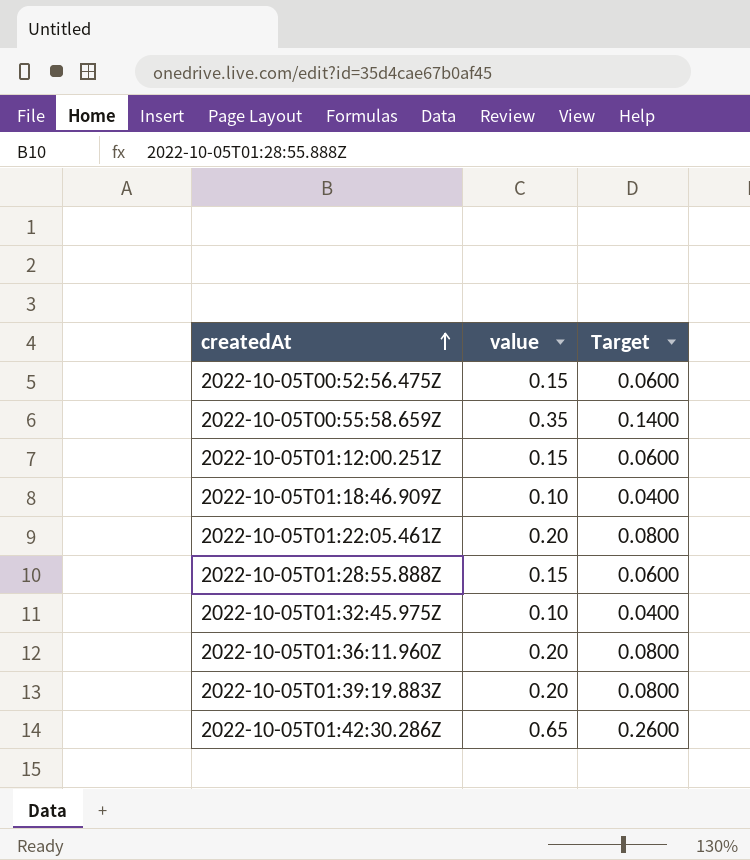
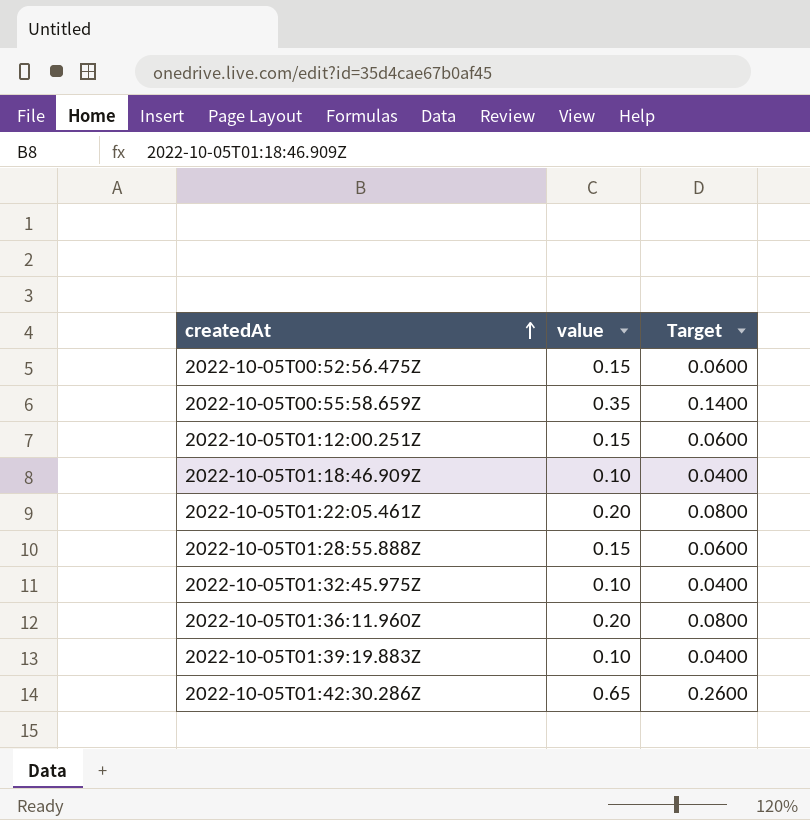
2022-10-05T01:39:19.883Z | value: 0.20 -> 0.10
2022-10-05T01:39:19.883Z | Target: 0.0800 -> 0.0400

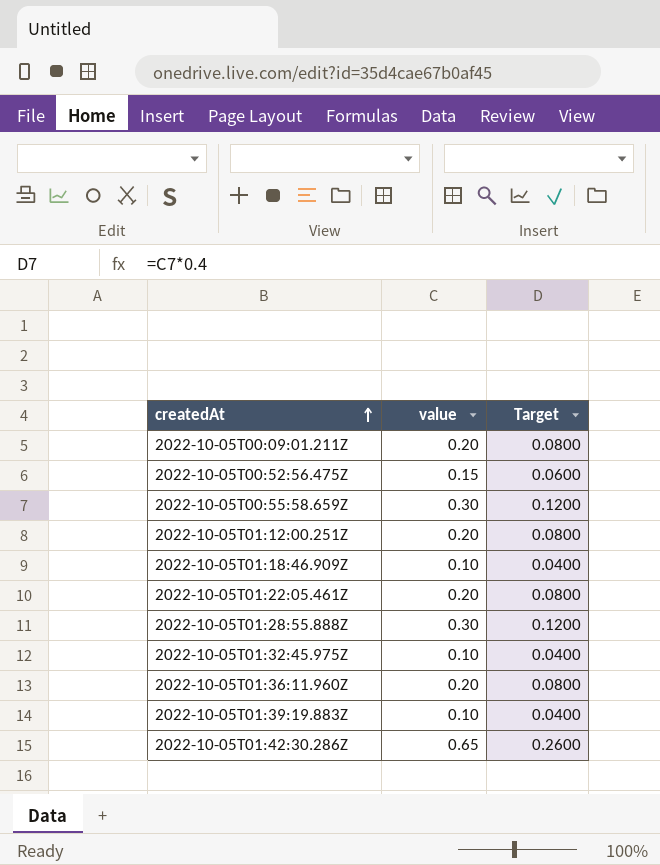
row 2022-10-05T00:09:01.211Z: none -> 0.20 | 0.0800
2022-10-05T00:55:58.659Z | value: 0.35 -> 0.30
2022-10-05T00:55:58.659Z | Target: 0.1400 -> 0.1200
2022-10-05T01:12:00.251Z | value: 0.15 -> 0.20
2022-10-05T01:12:00.251Z | Target: 0.0600 -> 0.0800
2022-10-05T01:28:55.888Z | value: 0.15 -> 0.30
2022-10-05T01:28:55.888Z | Target: 0.0600 -> 0.1200

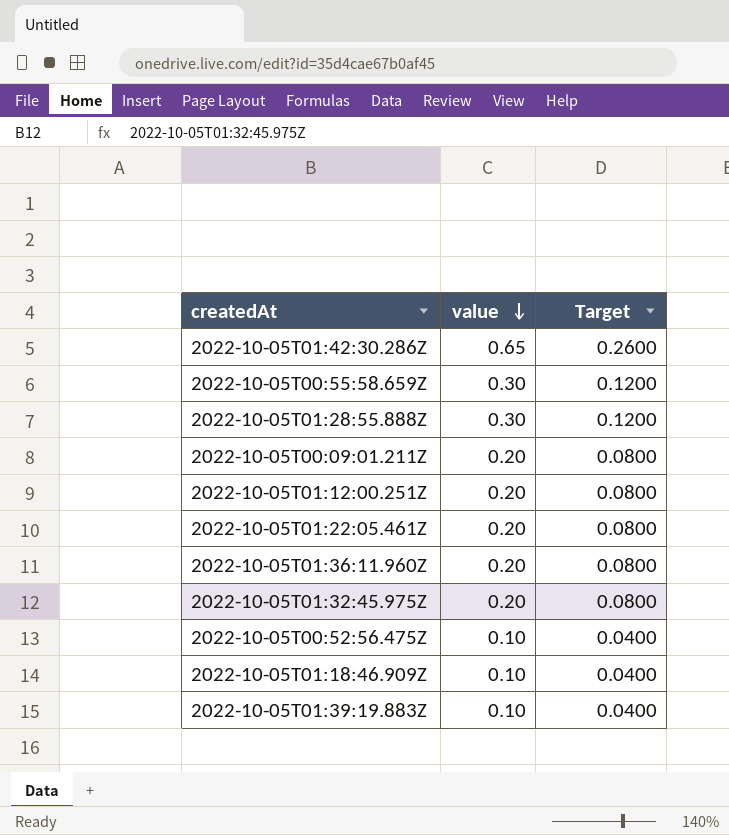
row order: createdAt ascending -> value descending
2022-10-05T01:32:45.975Z | value: 0.10 -> 0.20
2022-10-05T01:32:45.975Z | Target: 0.0400 -> 0.0800
2022-10-05T00:52:56.475Z | value: 0.15 -> 0.10
2022-10-05T00:52:56.475Z | Target: 0.0600 -> 0.0400

